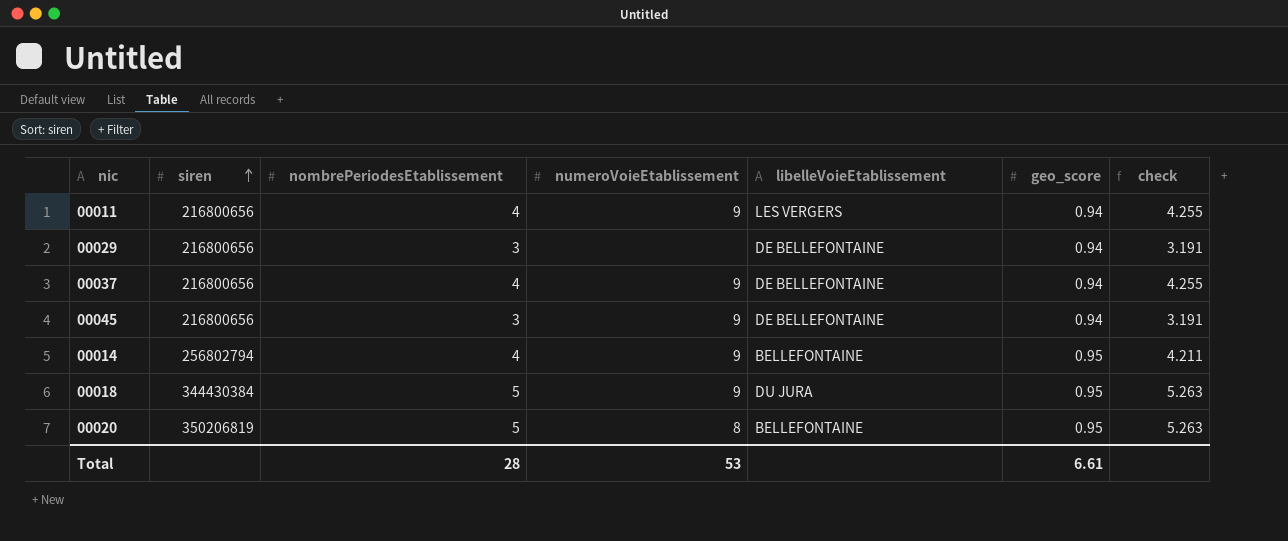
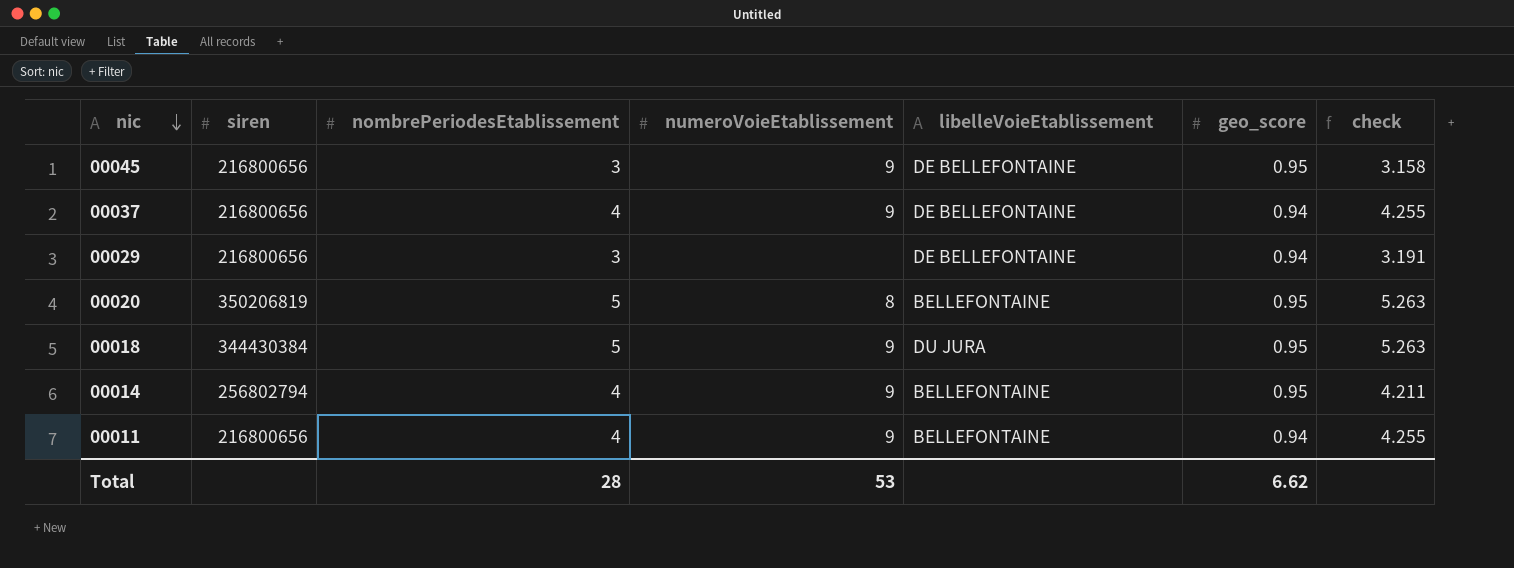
row order: siren ascending -> nic descending
00045 | geo_score: 0.94 -> 0.95
00045 | check: 3.191 -> 3.158
00011 | libelleVoieEtablissement: LES VERGERS -> BELLEFONTAINE
Total | geo_score: 6.61 -> 6.62

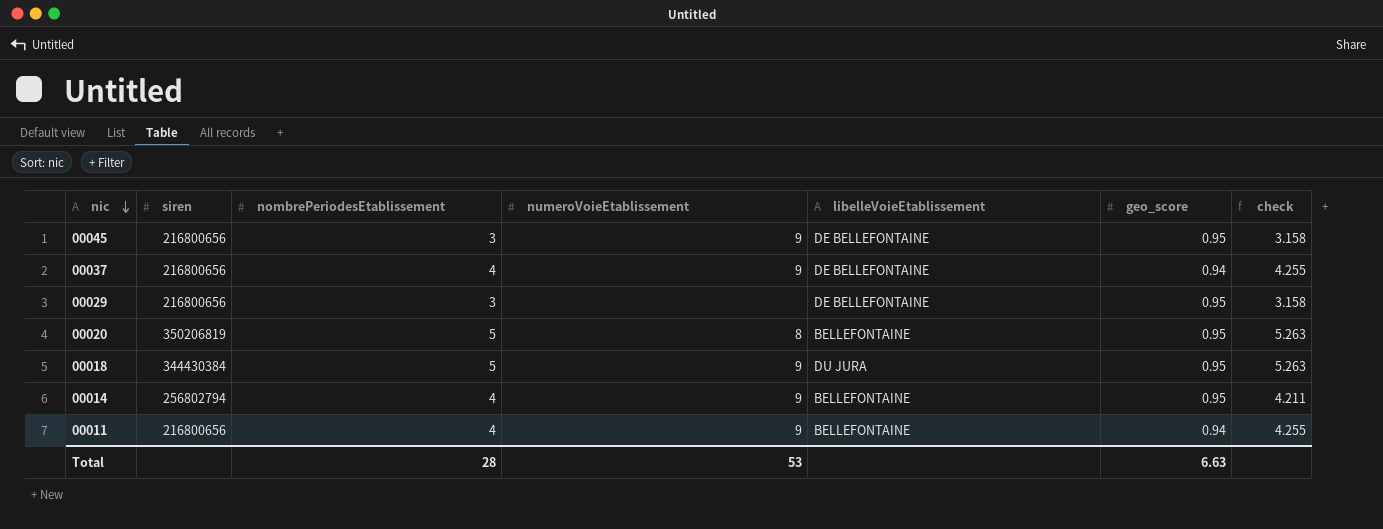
00029 | geo_score: 0.94 -> 0.95
00029 | check: 3.191 -> 3.158
Total | geo_score: 6.62 -> 6.63

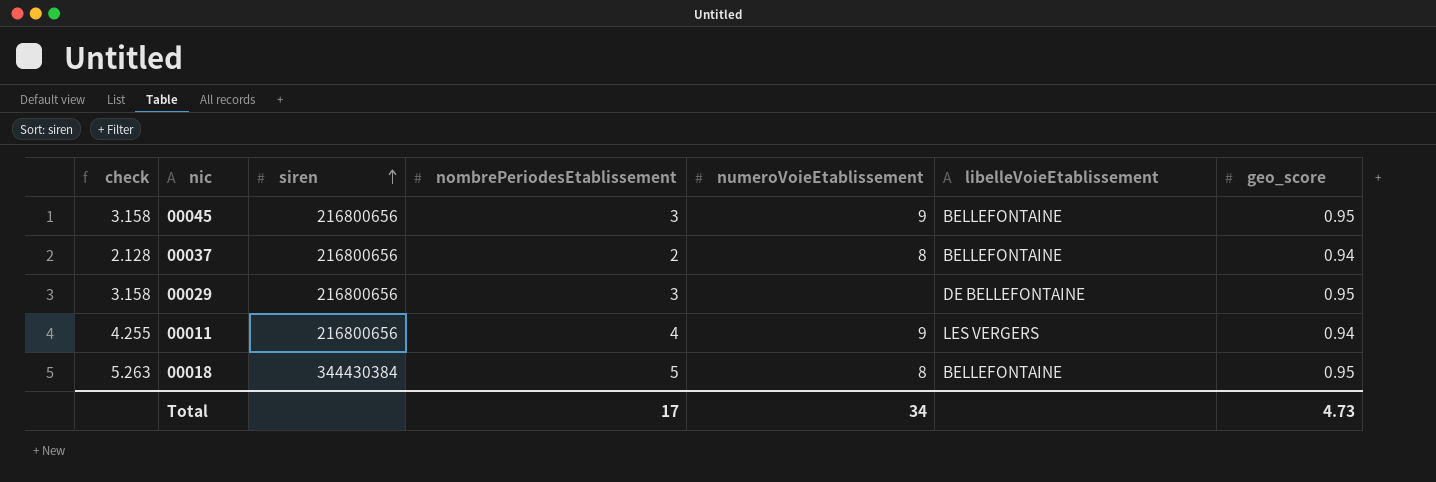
row order: nic descending -> siren ascending
column check | position: 7 -> 1
row 00020: 350206819 | 5 | 8 | BELLEFONTAINE | 0.95 | 5.263 -> none
row 00014: 256802794 | 4 | 9 | BELLEFONTAINE | 0.95 | 4.211 -> none
00045 | libelleVoieEtablissement: DE BELLEFONTAINE -> BELLEFONTAINE
00037 | check: 4.255 -> 2.128
00037 | nombrePeriodesEtablissement: 4 -> 2
00037 | numeroVoieEtablissement: 9 -> 8
00037 | libelleVoieEtablissement: DE BELLEFONTAINE -> BELLEFONTAINE
00011 | libelleVoieEtablissement: BELLEFONTAINE -> LES VERGERS
00018 | numeroVoieEtablissement: 9 -> 8
00018 | libelleVoieEtablissement: DU JURA -> BELLEFONTAINE
Total | nombrePeriodesEtablissement: 28 -> 17
Total | numeroVoieEtablissement: 53 -> 34
Total | geo_score: 6.63 -> 4.73

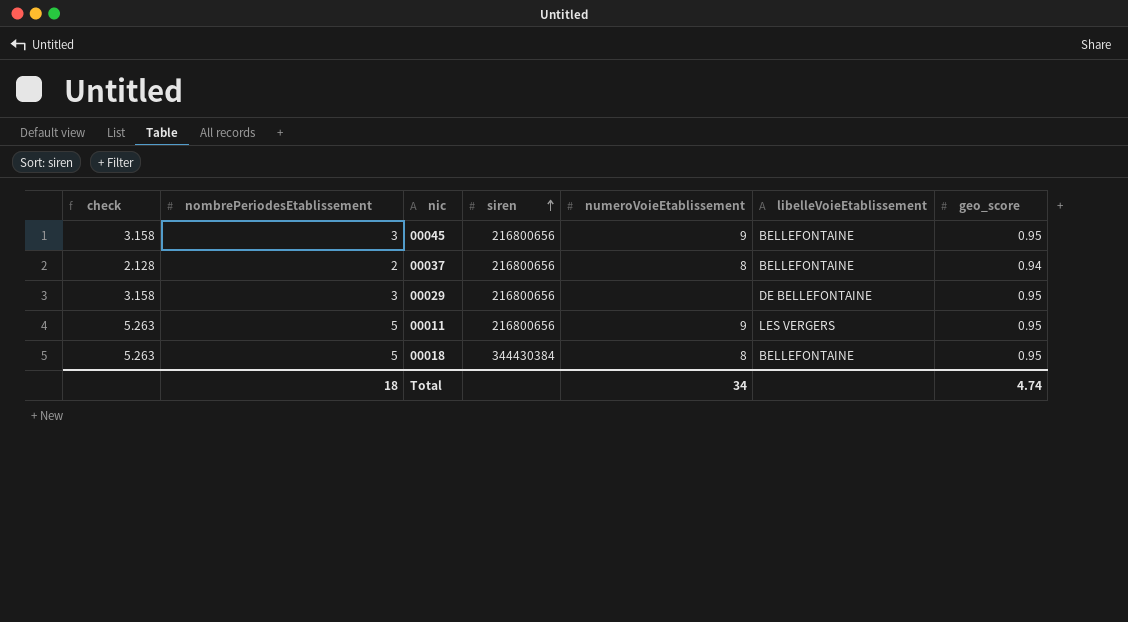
column nombrePeriodesEtablissement | position: 4 -> 2
00011 | check: 4.255 -> 5.263
00011 | nombrePeriodesEtablissement: 4 -> 5
00011 | geo_score: 0.94 -> 0.95
Total | nombrePeriodesEtablissement: 17 -> 18
Total | geo_score: 4.73 -> 4.74

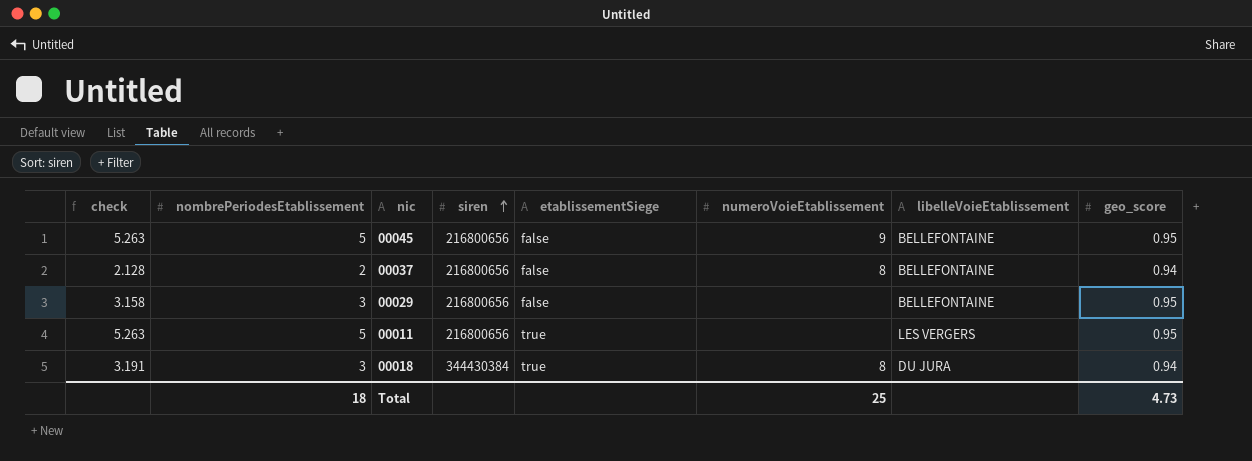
column etablissementSiege | position: none -> 5
00045 | check: 3.158 -> 5.263
00045 | nombrePeriodesEtablissement: 3 -> 5
00029 | libelleVoieEtablissement: DE BELLEFONTAINE -> BELLEFONTAINE
00011 | numeroVoieEtablissement: 9 -> none
00018 | check: 5.263 -> 3.191
00018 | nombrePeriodesEtablissement: 5 -> 3
00018 | libelleVoieEtablissement: BELLEFONTAINE -> DU JURA
00018 | geo_score: 0.95 -> 0.94
Total | numeroVoieEtablissement: 34 -> 25
Total | geo_score: 4.74 -> 4.73

